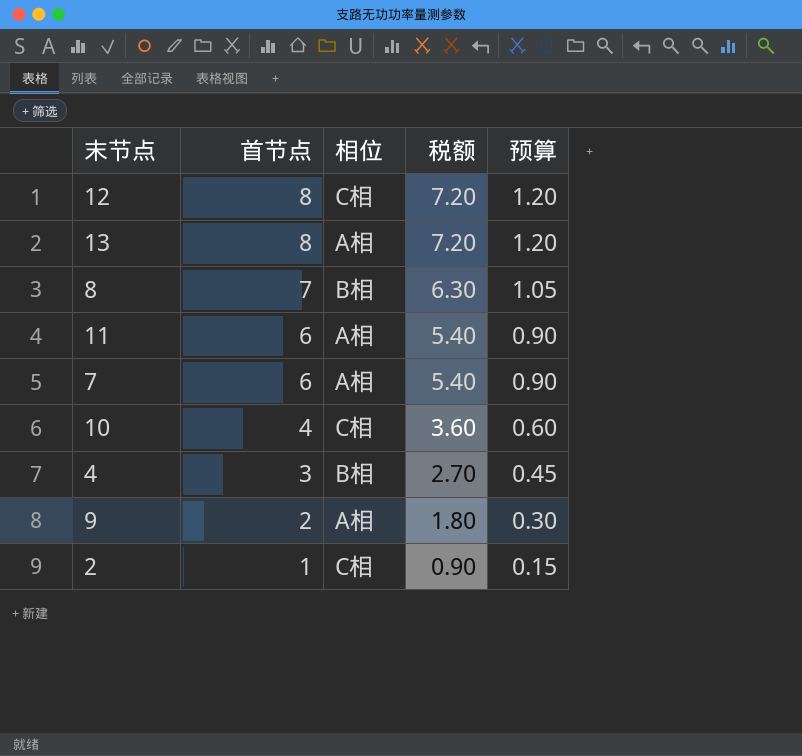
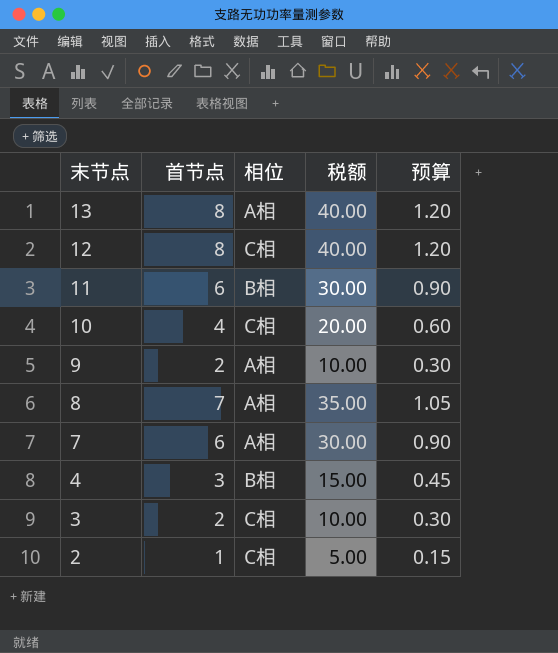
row order: 首节点 descending -> 末节点 descending
column 税额 | formula: [首节点] * 0.9 -> [首节点] * 5
11 | 相位: A相 -> B相
8 | 相位: B相 -> A相
row 3: none -> 2 | C相 | 10.00 | 0.30

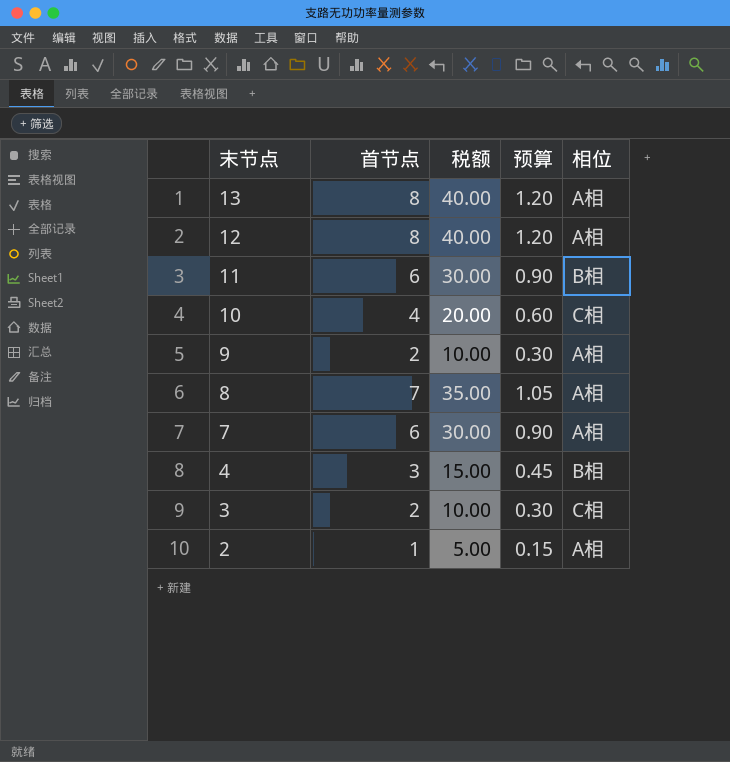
column 相位 | position: 3 -> 5
12 | 相位: C相 -> A相
2 | 相位: C相 -> A相

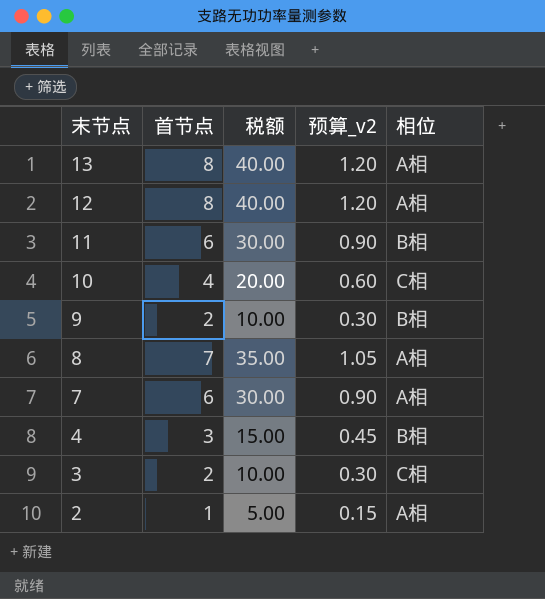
column name: 预算 -> 预算_v2
9 | 相位: A相 -> B相

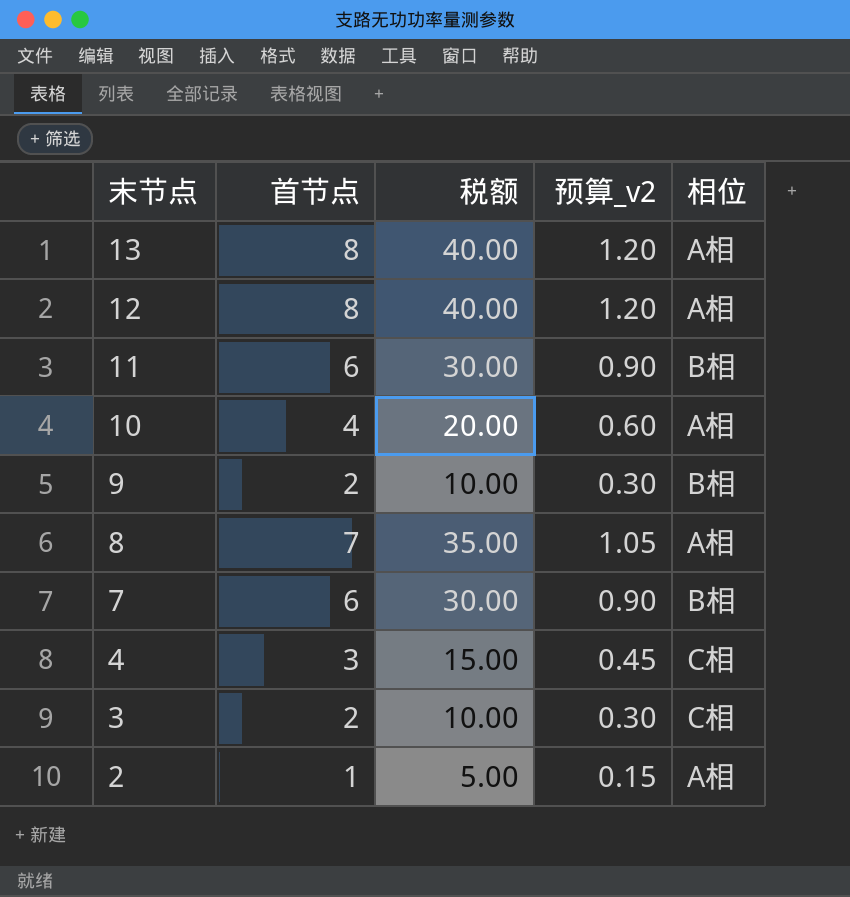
10 | 相位: C相 -> A相
7 | 相位: A相 -> B相
4 | 相位: B相 -> C相

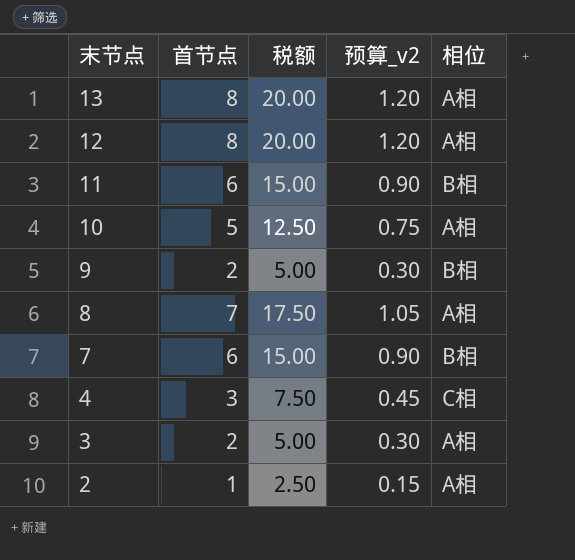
column 税额 | formula: [首节点] * 5 -> [首节点] * 2.5
10 | 首节点: 4 -> 5
10 | 预算_v2: 0.60 -> 0.75
3 | 相位: C相 -> A相

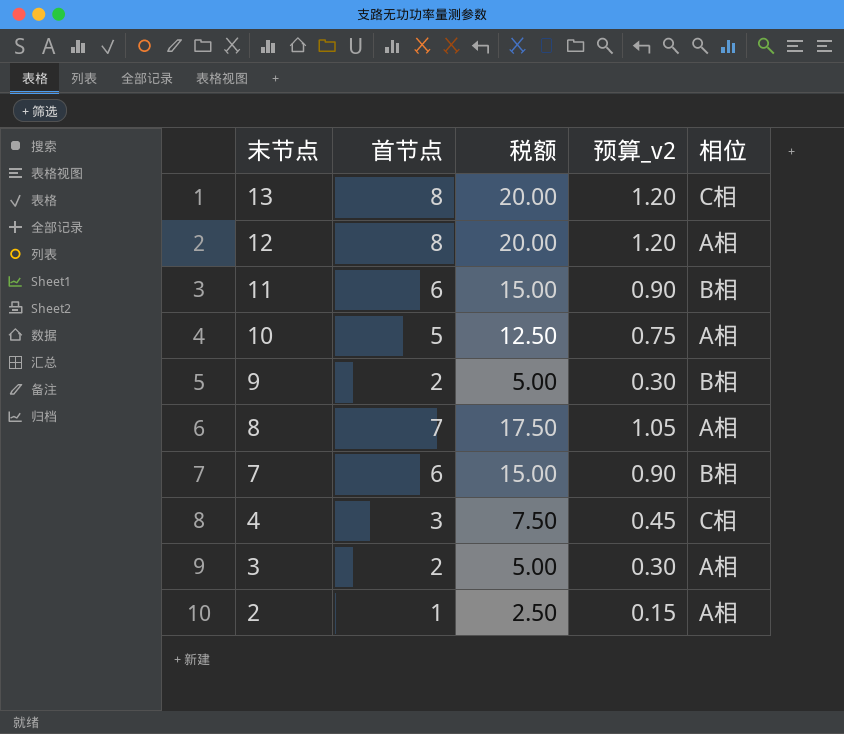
13 | 相位: A相 -> C相

